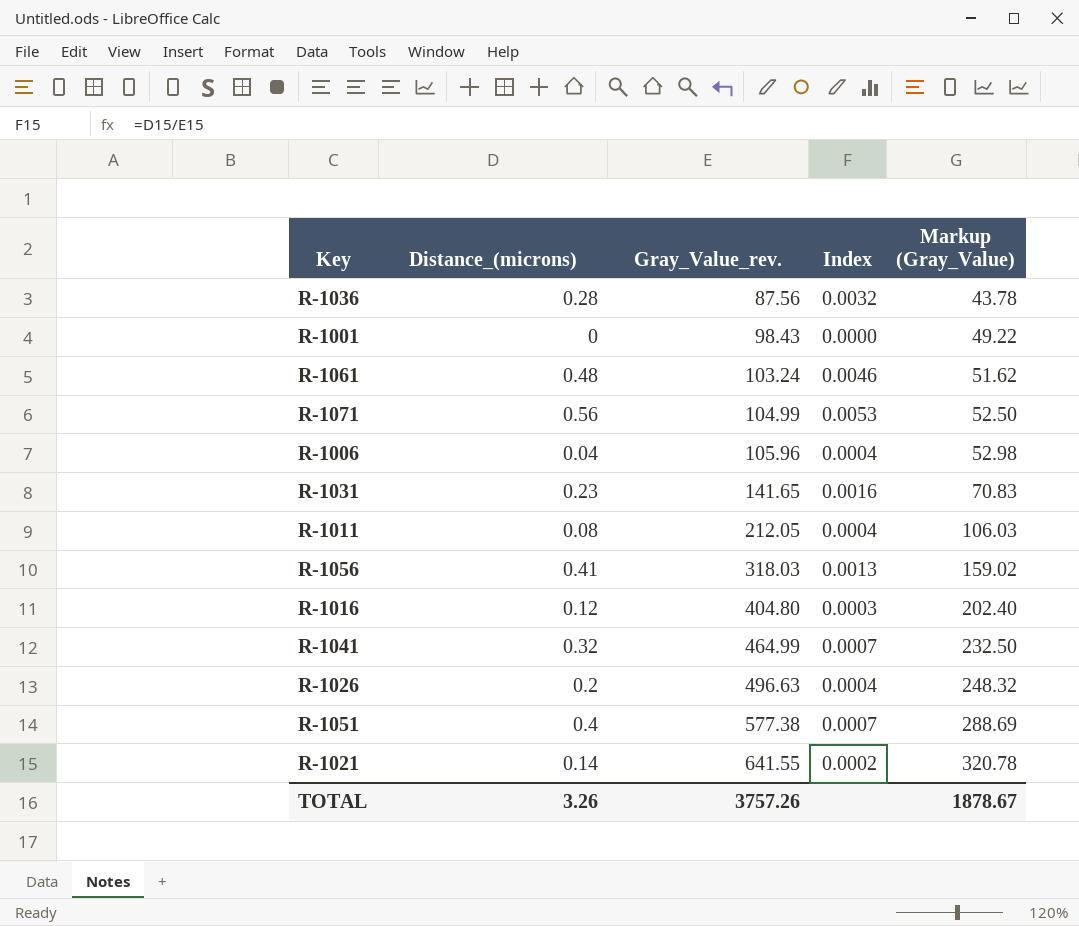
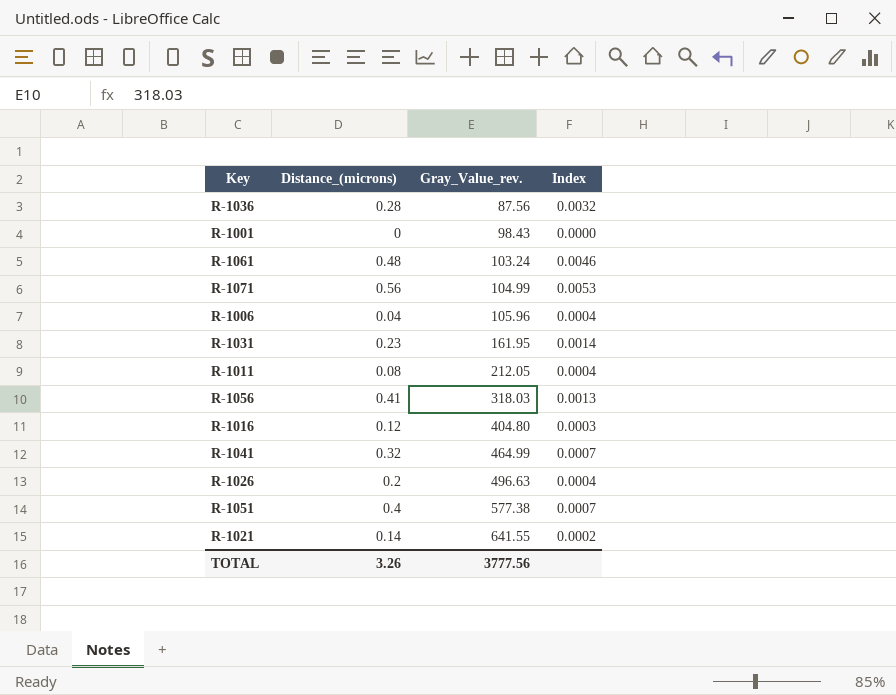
column Markup (Gray_Value) | formula: [Gray_Value_rev.] * 0.5 -> none
R-1031 | Gray_Value_rev.: 141.65 -> 161.95
R-1031 | Index: 0.0016 -> 0.0014
TOTAL | Gray_Value_rev.: 3757.26 -> 3777.56

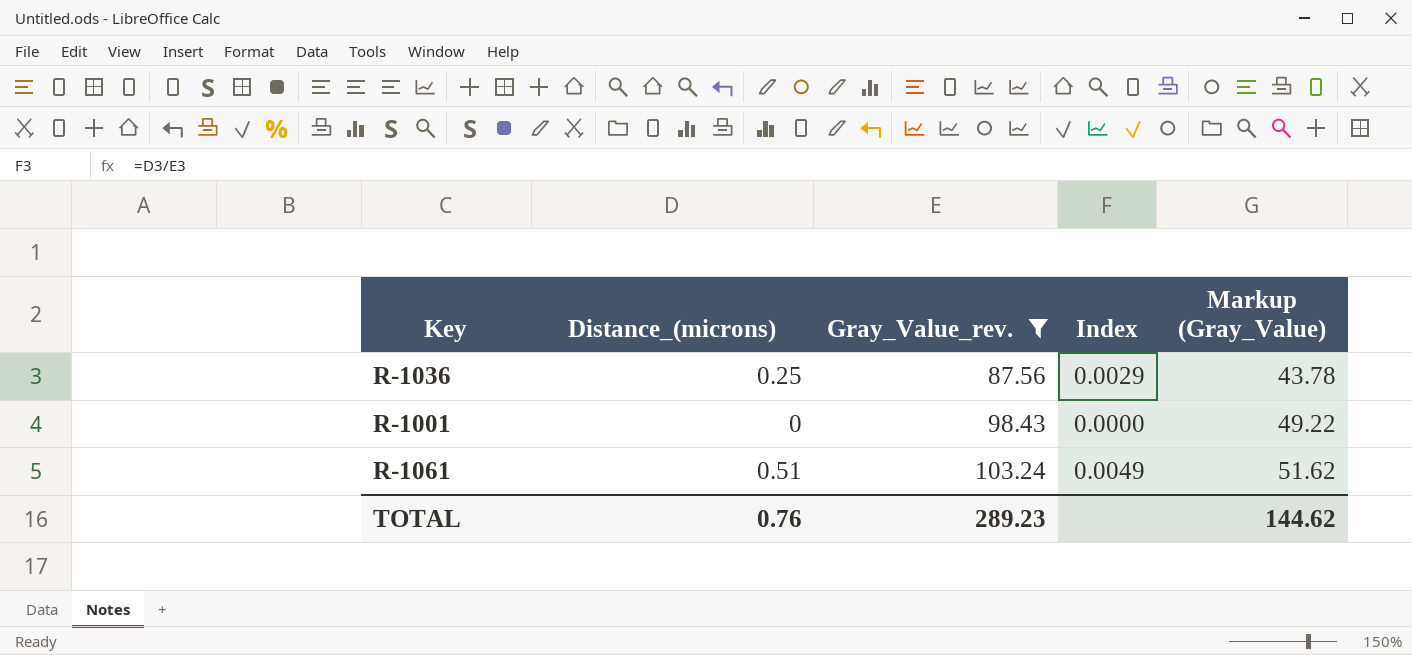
filter: none -> Gray_Value_rev. <= 103.24
column Markup (Gray_Value) | formula: none -> [Gray_Value_rev.] * 0.5
R-1036 | Distance_(microns): 0.28 -> 0.25
R-1036 | Index: 0.0032 -> 0.0029
R-1061 | Distance_(microns): 0.48 -> 0.51
R-1061 | Index: 0.0046 -> 0.0049
TOTAL | Distance_(microns): 3.26 -> 0.76
TOTAL | Gray_Value_rev.: 3777.56 -> 289.23

